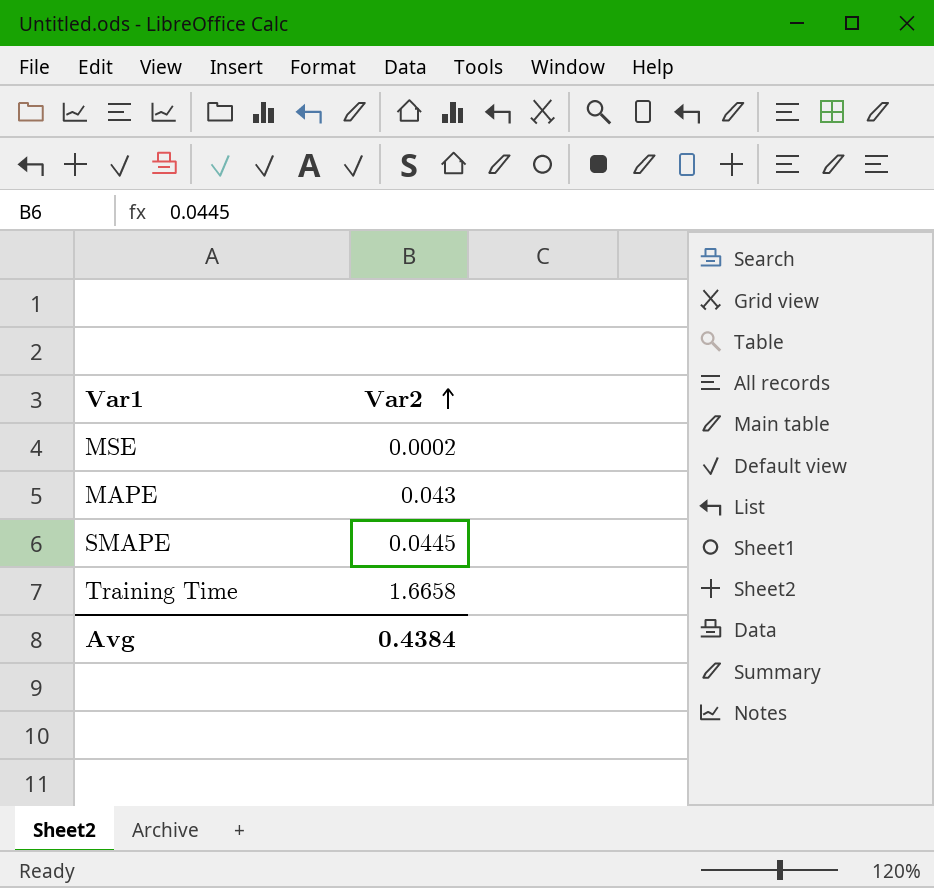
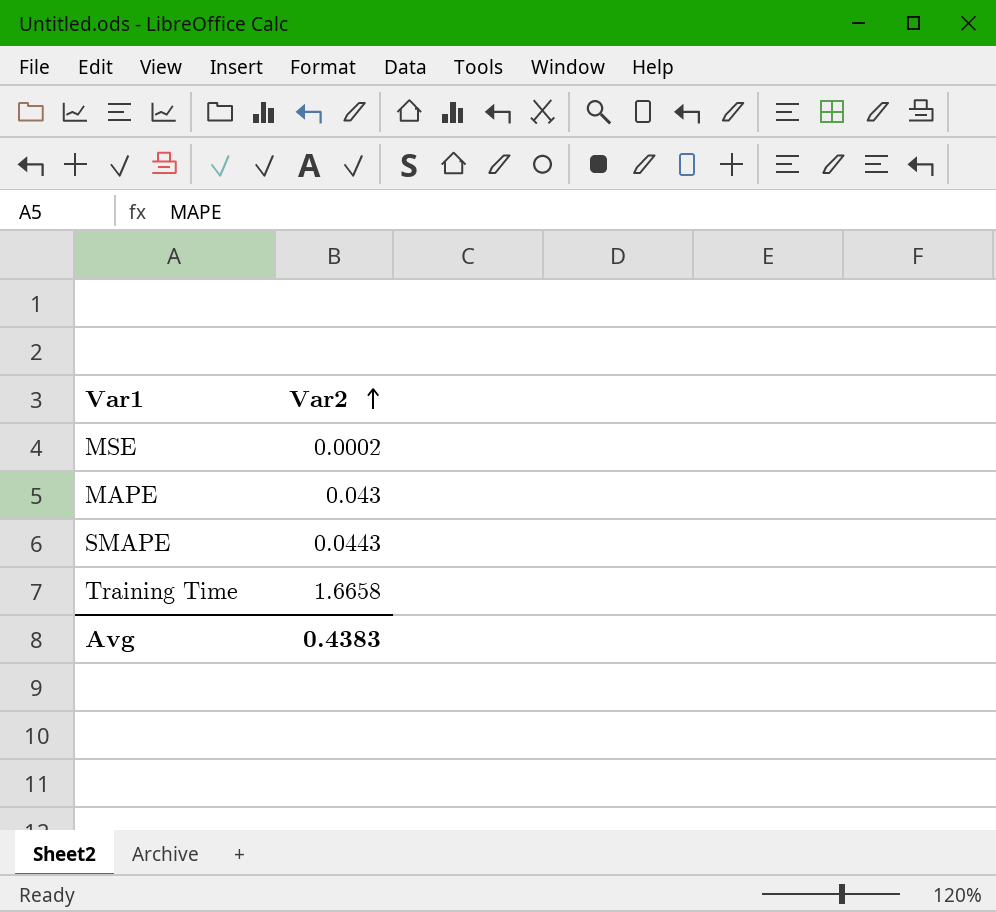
SMAPE | Var2: 0.0445 -> 0.0443
Avg | Var2: 0.4384 -> 0.4383

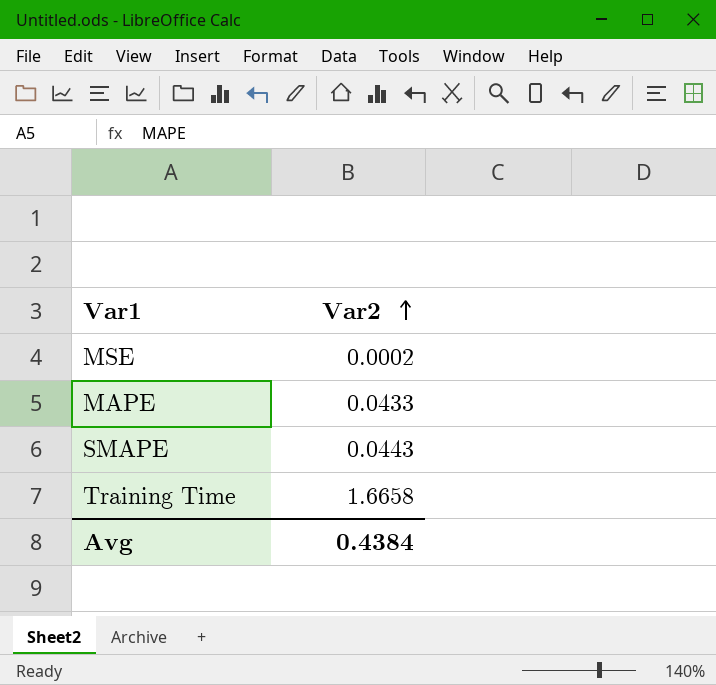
MAPE | Var2: 0.043 -> 0.0433
Avg | Var2: 0.4383 -> 0.4384

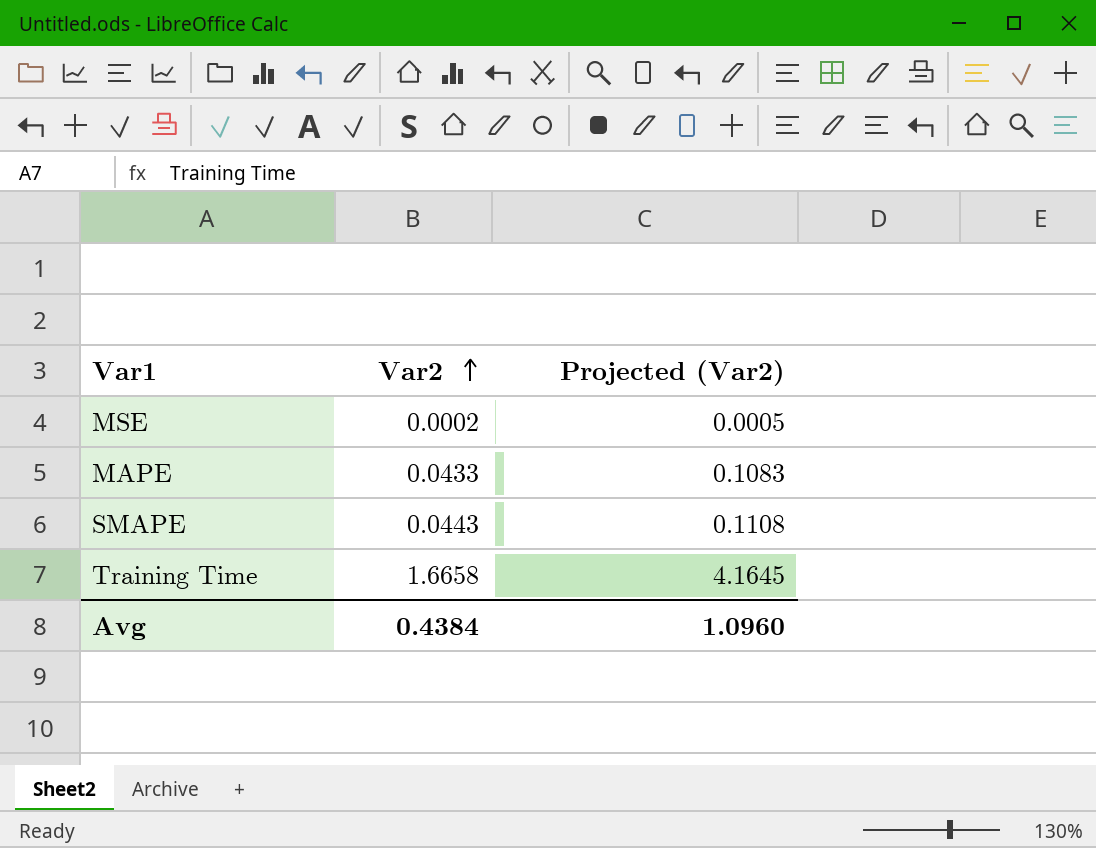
column Projected (Var2) | formula: none -> [Var2] * 2.5

